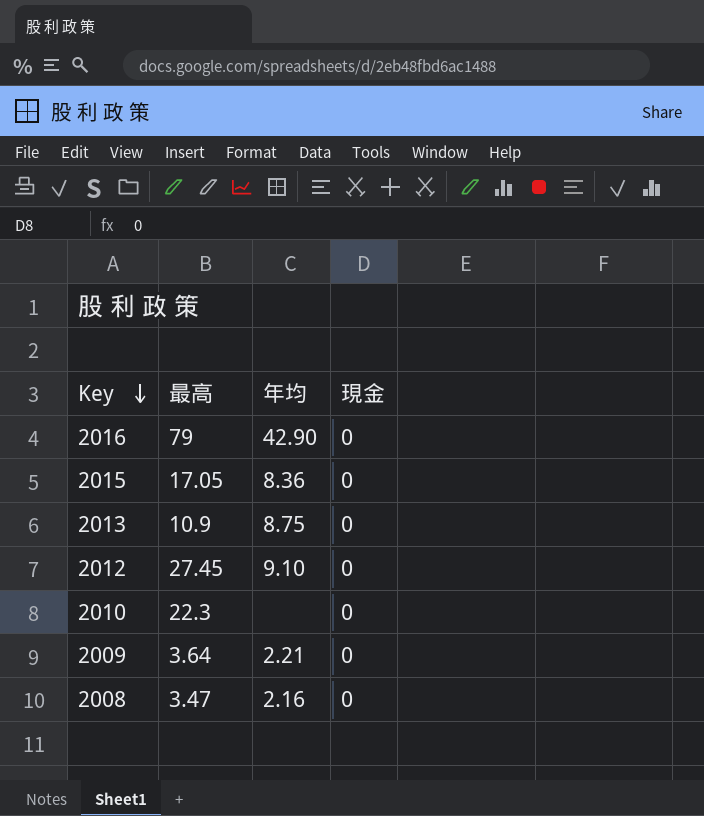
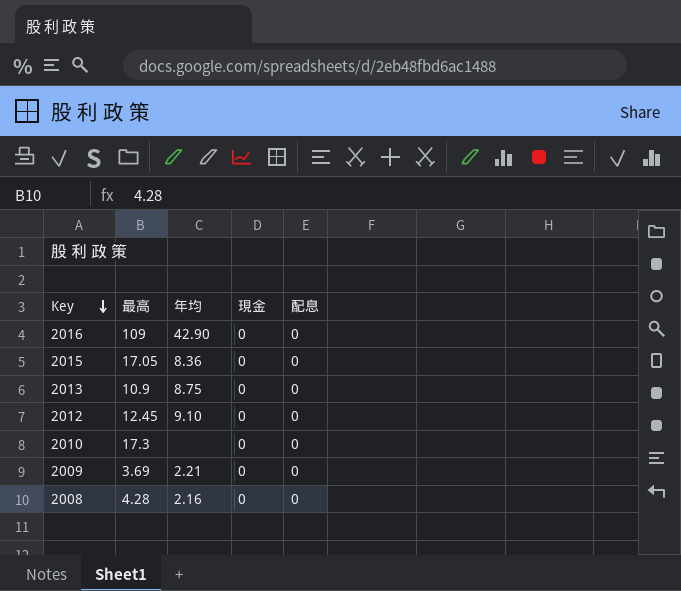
column 配息 | position: none -> 5
2016 | 最高: 79 -> 109
2012 | 最高: 27.45 -> 12.45
2010 | 最高: 22.3 -> 17.3
2009 | 最高: 3.64 -> 3.69
2008 | 最高: 3.47 -> 4.28

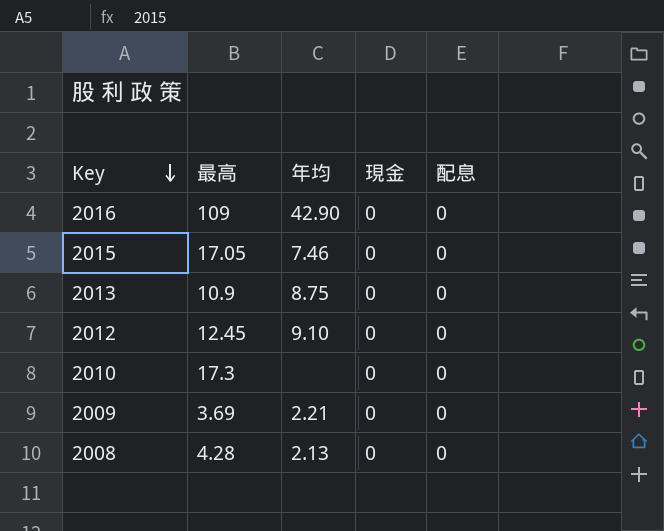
2015 | 年均: 8.36 -> 7.46
2008 | 年均: 2.16 -> 2.13

